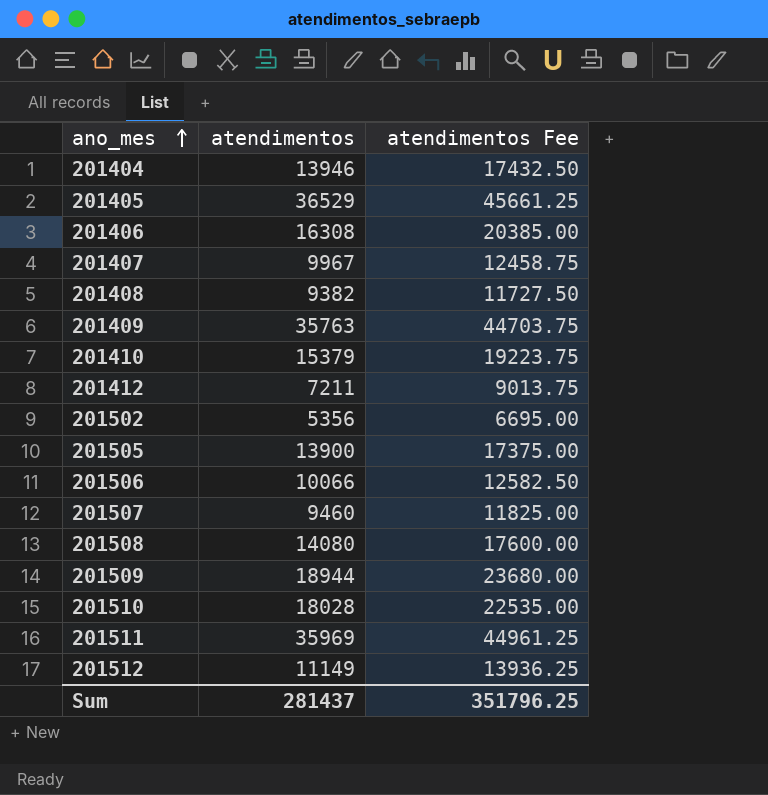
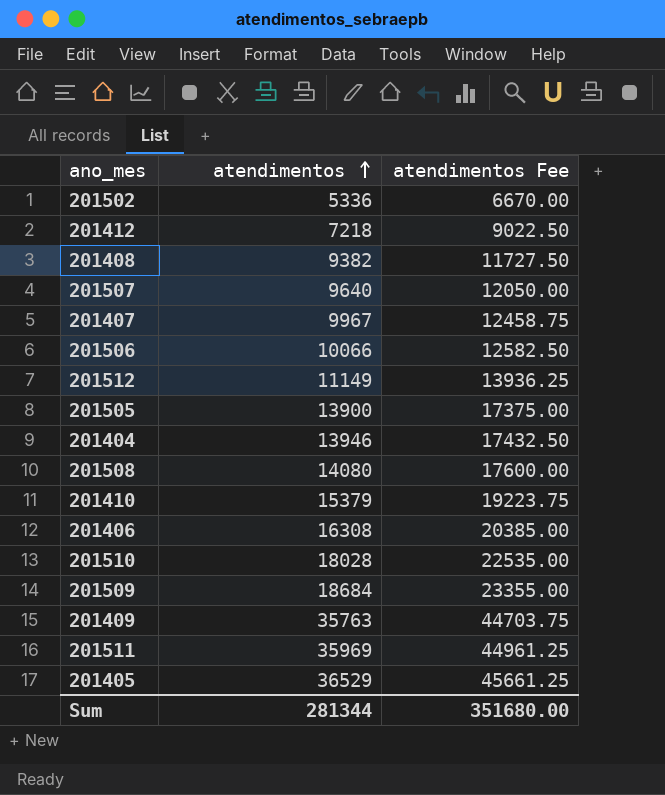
row order: ano_mes ascending -> atendimentos ascending
201502 | atendimentos: 5356 -> 5336
201502 | atendimentos Fee: 6695.00 -> 6670.00
201412 | atendimentos: 7211 -> 7218
201412 | atendimentos Fee: 9013.75 -> 9022.50
201507 | atendimentos: 9460 -> 9640
201507 | atendimentos Fee: 11825.00 -> 12050.00
201509 | atendimentos: 18944 -> 18684
201509 | atendimentos Fee: 23680.00 -> 23355.00
Sum | atendimentos: 281437 -> 281344
Sum | atendimentos Fee: 351796.25 -> 351680.00

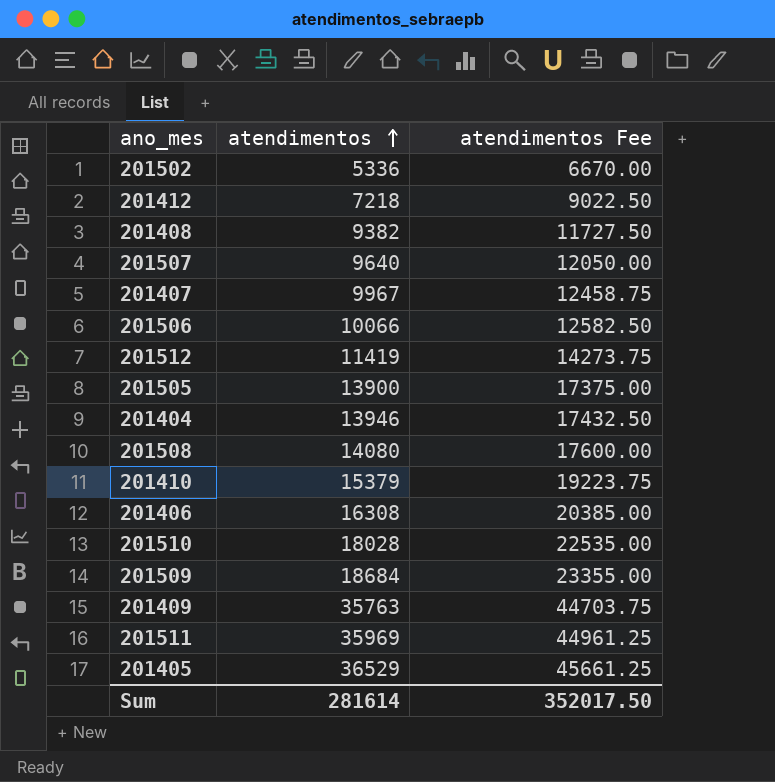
201512 | atendimentos: 11149 -> 11419
201512 | atendimentos Fee: 13936.25 -> 14273.75
Sum | atendimentos: 281344 -> 281614
Sum | atendimentos Fee: 351680.00 -> 352017.50

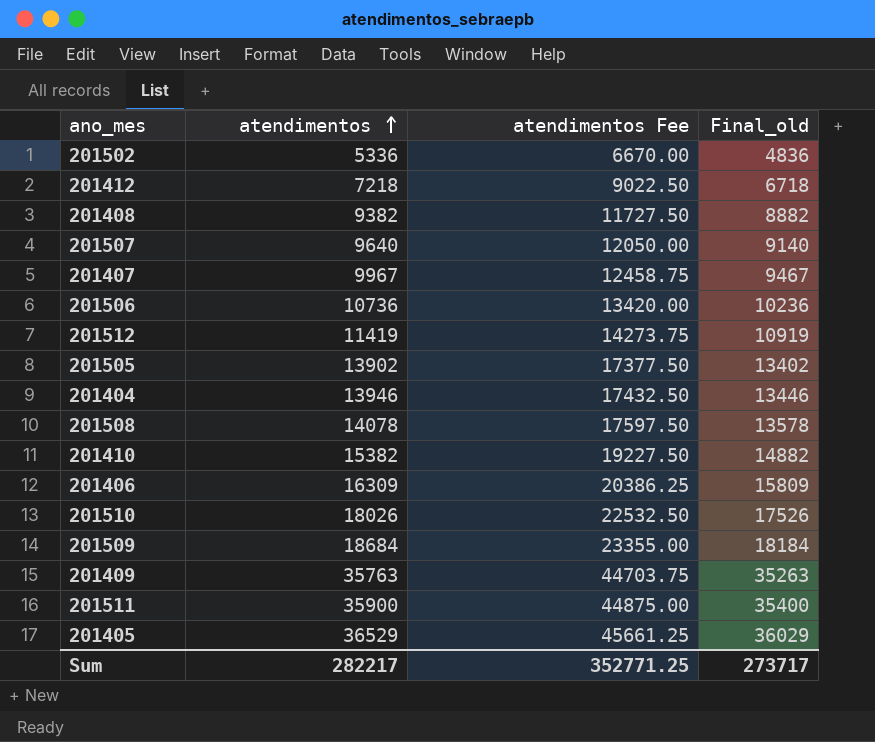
column Final_old | formula: none -> [atendimentos] - 500
201506 | atendimentos: 10066 -> 10736
201506 | atendimentos Fee: 12582.50 -> 13420.00
201505 | atendimentos: 13900 -> 13902
201505 | atendimentos Fee: 17375.00 -> 17377.50
201508 | atendimentos: 14080 -> 14078
201508 | atendimentos Fee: 17600.00 -> 17597.50
201410 | atendimentos: 15379 -> 15382
201410 | atendimentos Fee: 19223.75 -> 19227.50
201406 | atendimentos: 16308 -> 16309
201406 | atendimentos Fee: 20385.00 -> 20386.25
201510 | atendimentos: 18028 -> 18026
201510 | atendimentos Fee: 22535.00 -> 22532.50
201511 | atendimentos: 35969 -> 35900
201511 | atendimentos Fee: 44961.25 -> 44875.00
Sum | atendimentos: 281614 -> 282217
Sum | atendimentos Fee: 352017.50 -> 352771.25

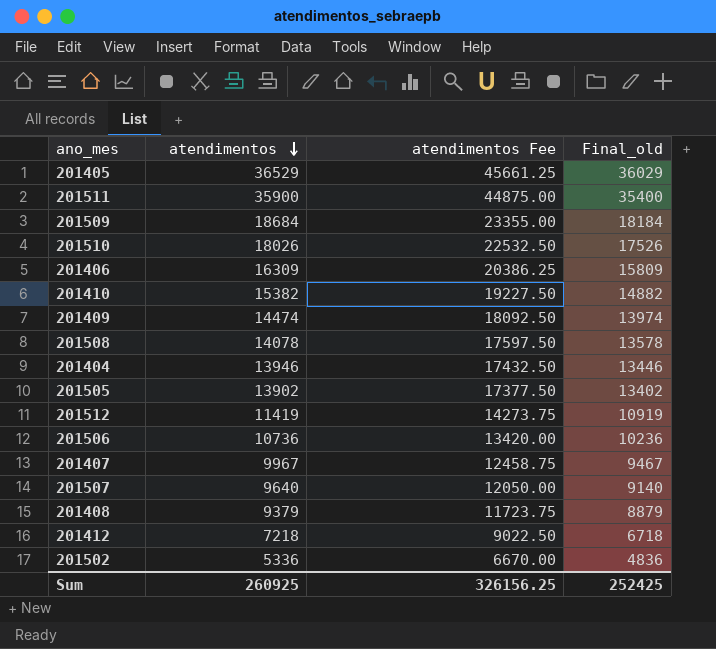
row order: atendimentos ascending -> atendimentos descending
201409 | atendimentos: 35763 -> 14474
201409 | atendimentos Fee: 44703.75 -> 18092.50
201409 | Final_old: 35263 -> 13974
201408 | atendimentos: 9382 -> 9379
201408 | atendimentos Fee: 11727.50 -> 11723.75
201408 | Final_old: 8882 -> 8879
Sum | atendimentos: 282217 -> 260925
Sum | atendimentos Fee: 352771.25 -> 326156.25
Sum | Final_old: 273717 -> 252425

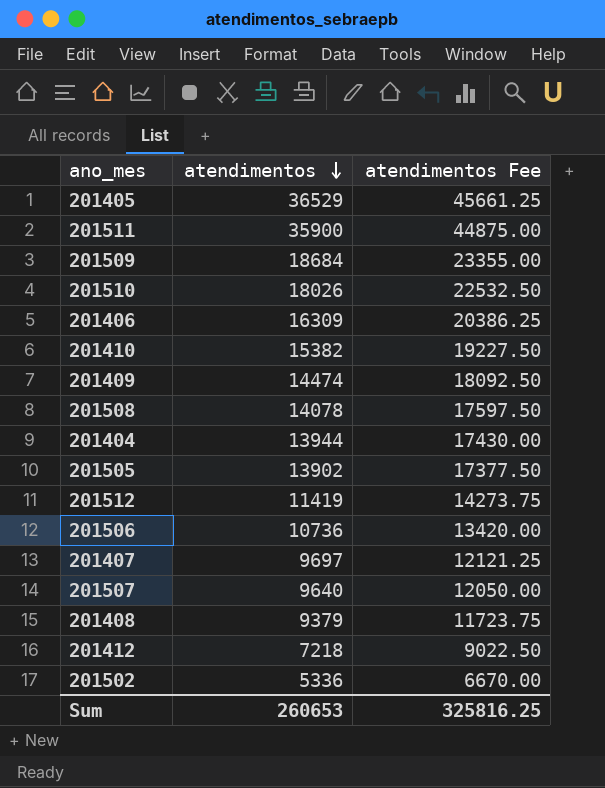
column Final_old | formula: [atendimentos] - 500 -> none
201404 | atendimentos: 13946 -> 13944
201404 | atendimentos Fee: 17432.50 -> 17430.00
201407 | atendimentos: 9967 -> 9697
201407 | atendimentos Fee: 12458.75 -> 12121.25
Sum | atendimentos: 260925 -> 260653
Sum | atendimentos Fee: 326156.25 -> 325816.25

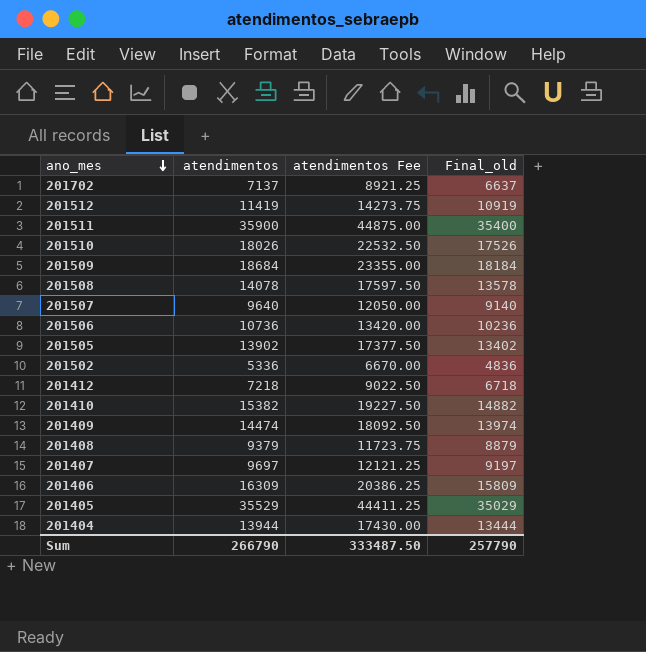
row order: atendimentos descending -> ano_mes descending
column Final_old | formula: none -> [atendimentos] - 500
row 201702: none -> 7137 | 8921.25 | 6637
201405 | atendimentos: 36529 -> 35529
201405 | atendimentos Fee: 45661.25 -> 44411.25
Sum | atendimentos: 260653 -> 266790
Sum | atendimentos Fee: 325816.25 -> 333487.50

